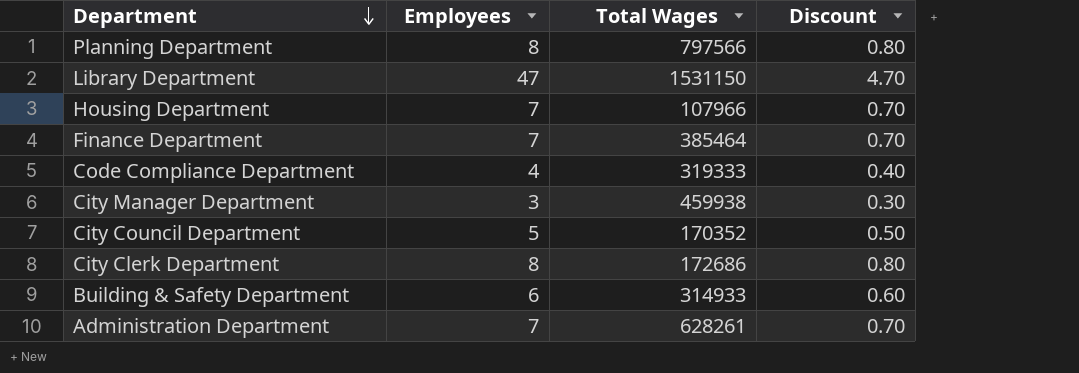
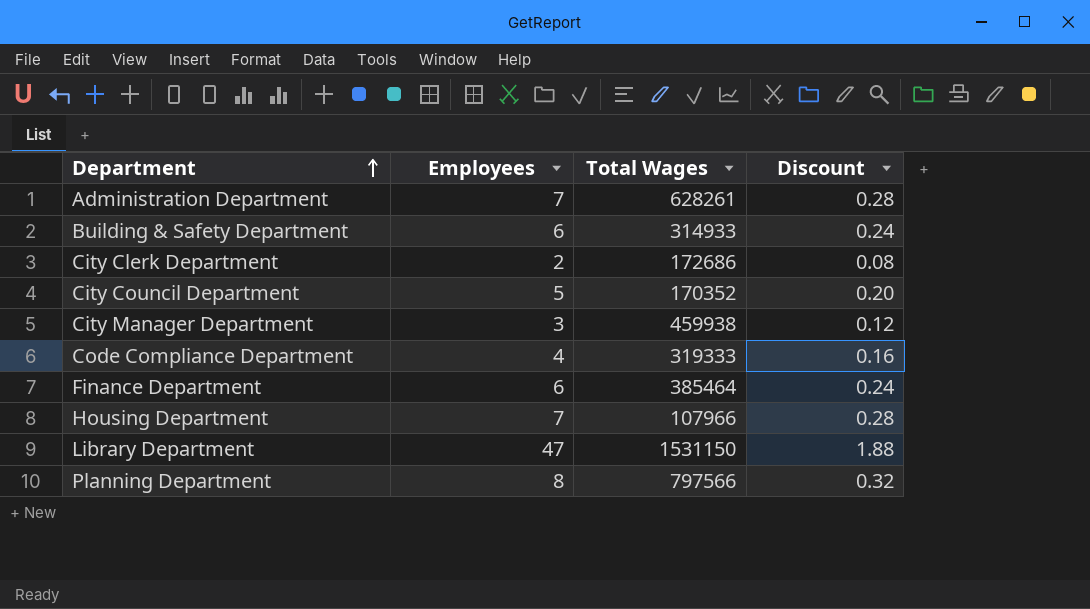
row order: Department descending -> Department ascending
column Discount | formula: [Employees] * 0.1 -> [Employees] * 0.04
City Clerk Department | Employees: 8 -> 2
Finance Department | Employees: 7 -> 6

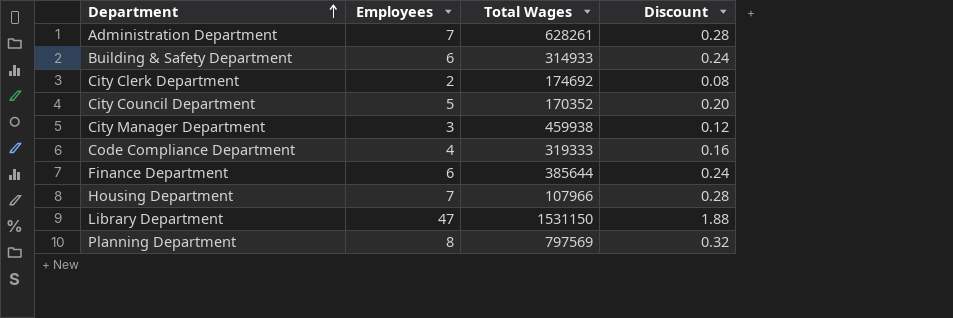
City Clerk Department | Total Wages: 172686 -> 174692
Finance Department | Total Wages: 385464 -> 385644
Planning Department | Total Wages: 797566 -> 797569

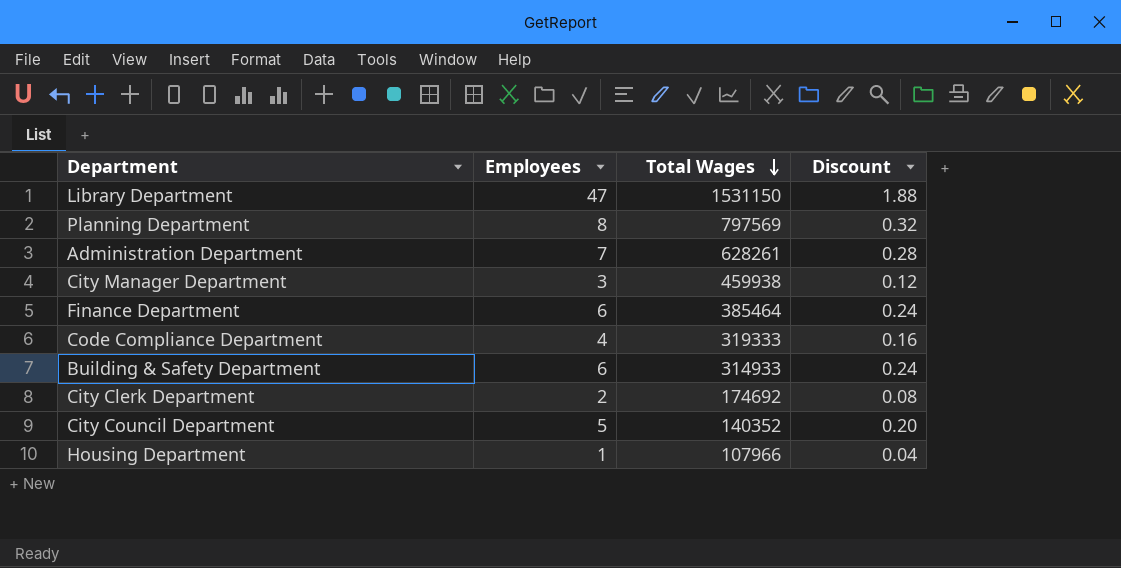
row order: Department ascending -> Total Wages descending
Finance Department | Total Wages: 385644 -> 385464
City Council Department | Total Wages: 170352 -> 140352
Housing Department | Employees: 7 -> 1
Housing Department | Discount: 0.28 -> 0.04

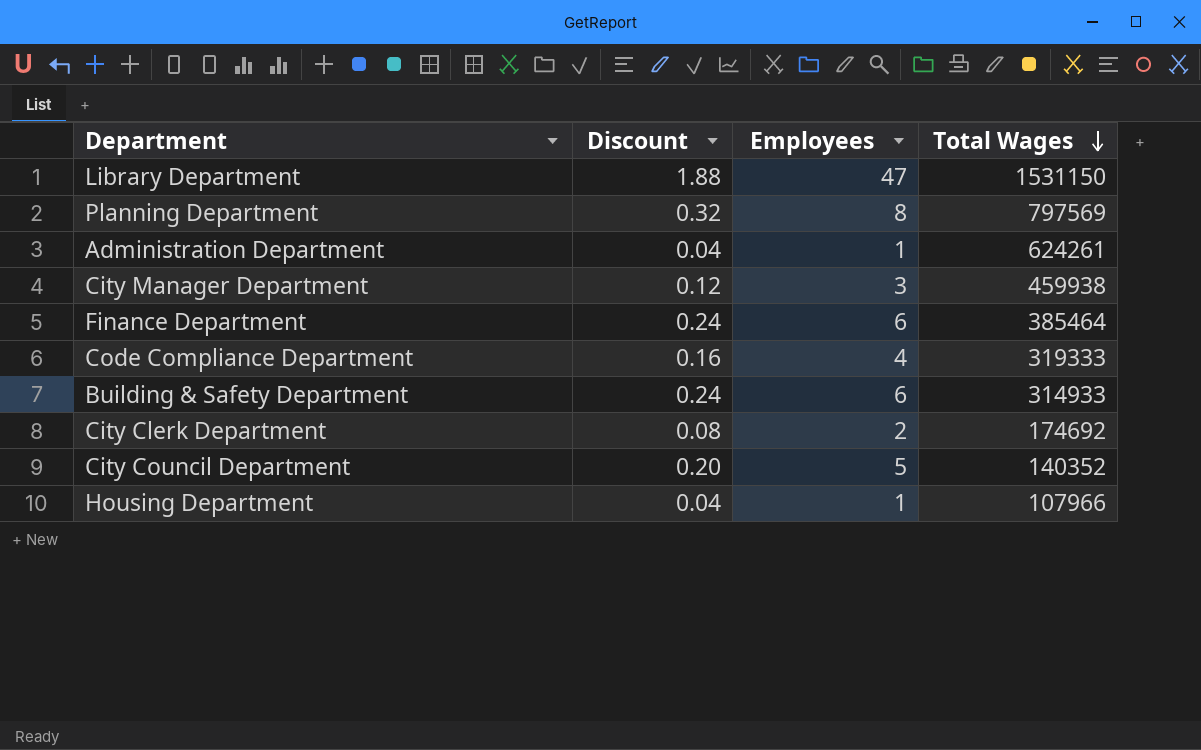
column Discount | position: 4 -> 2
Administration Department | Discount: 0.28 -> 0.04
Administration Department | Employees: 7 -> 1
Administration Department | Total Wages: 628261 -> 624261

